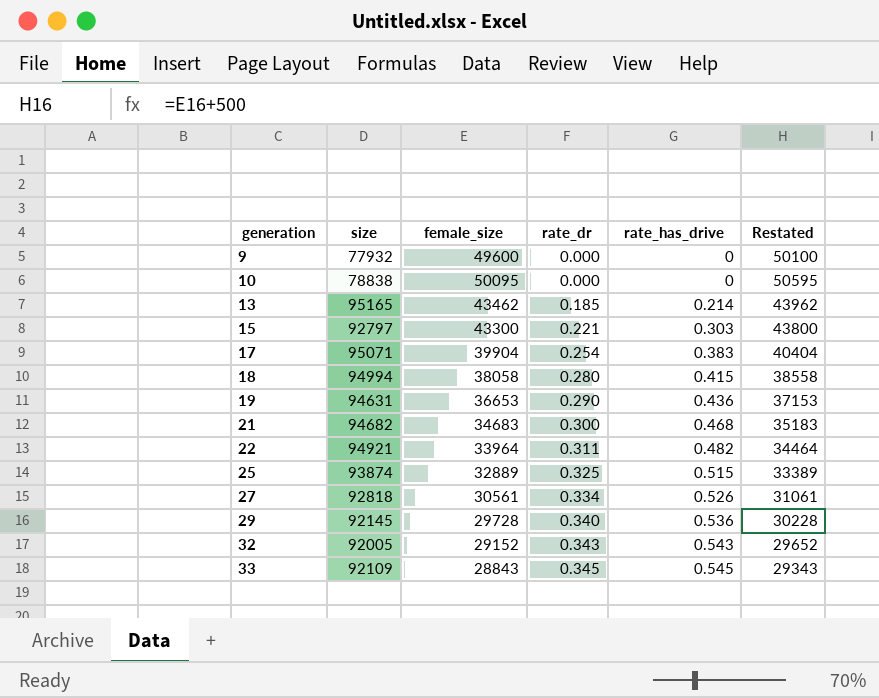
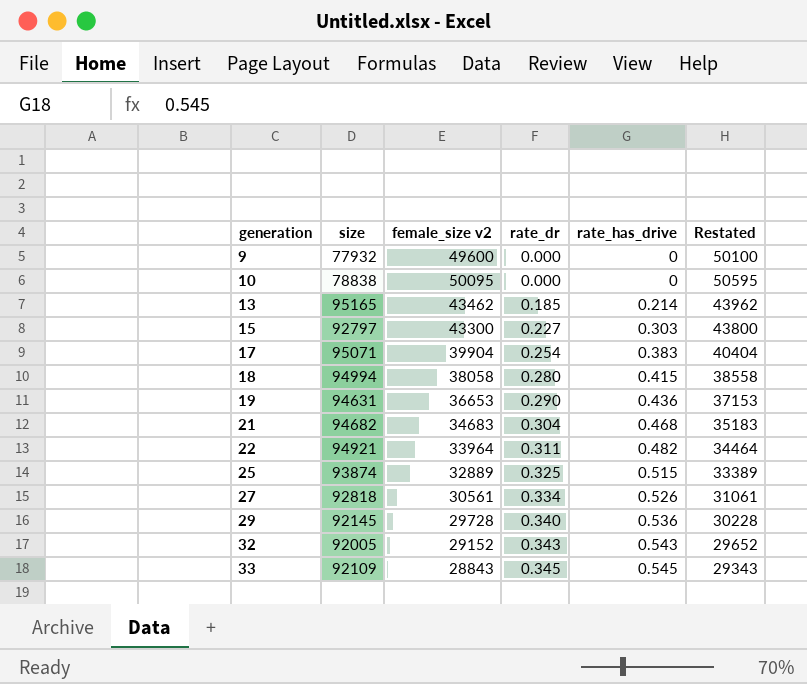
column name: female_size -> female_size v2
15 | rate_dr: 0.221 -> 0.227
21 | rate_dr: 0.300 -> 0.304

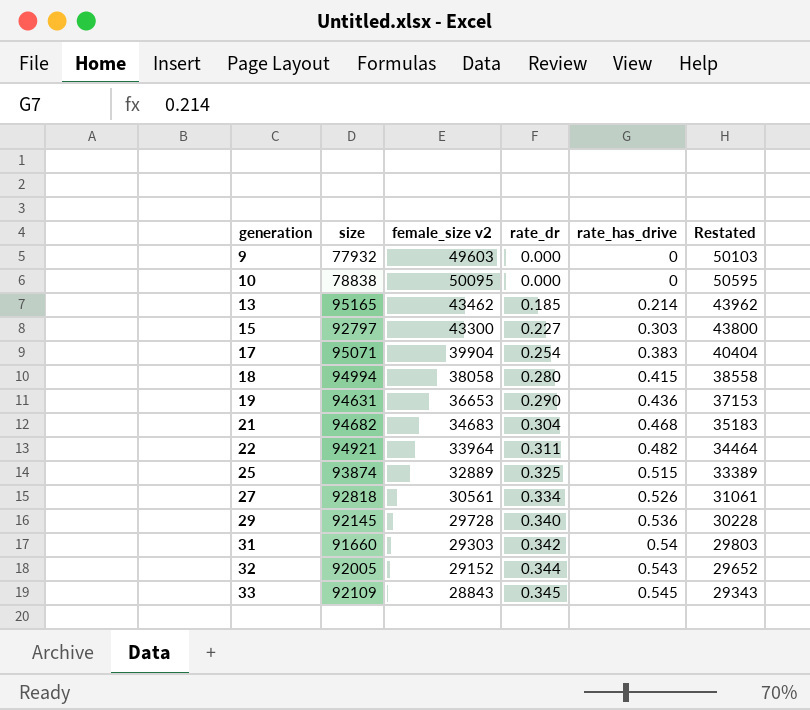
9 | female_size v2: 49600 -> 49603
9 | Restated: 50100 -> 50103
row 31: none -> 91660 | 29303 | 0.342 | 0.54 | 29803
32 | rate_dr: 0.343 -> 0.344

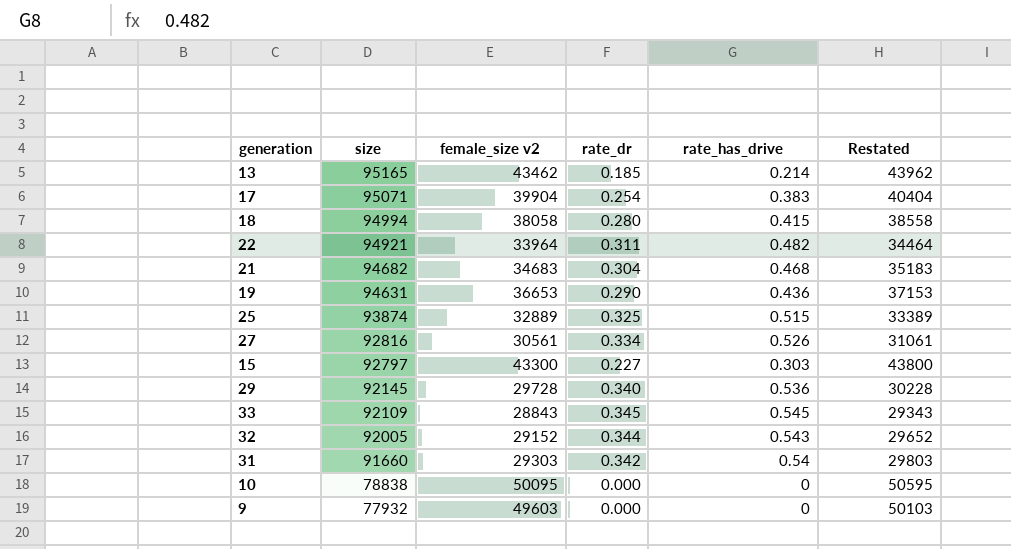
row order: generation ascending -> size descending
27 | size: 92818 -> 92816

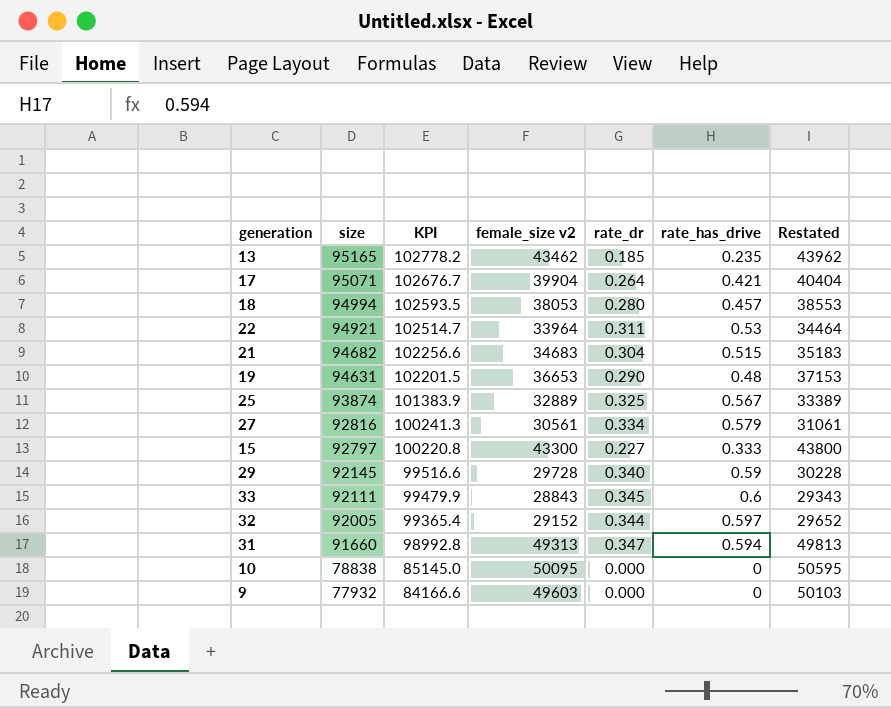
column KPI | formula: none -> [size] * 1.08
13 | rate_has_drive: 0.214 -> 0.235
17 | rate_dr: 0.254 -> 0.264
17 | rate_has_drive: 0.383 -> 0.421
18 | female_size v2: 38058 -> 38053
18 | rate_has_drive: 0.415 -> 0.457
18 | Restated: 38558 -> 38553
22 | rate_has_drive: 0.482 -> 0.53
21 | rate_has_drive: 0.468 -> 0.515
19 | rate_has_drive: 0.436 -> 0.48
25 | rate_has_drive: 0.515 -> 0.567
27 | rate_has_drive: 0.526 -> 0.579
15 | rate_has_drive: 0.303 -> 0.333
29 | rate_has_drive: 0.536 -> 0.59
33 | size: 92109 -> 92111
33 | rate_has_drive: 0.545 -> 0.6
32 | rate_has_drive: 0.543 -> 0.597
31 | female_size v2: 29303 -> 49313
31 | rate_dr: 0.342 -> 0.347
31 | rate_has_drive: 0.54 -> 0.594
31 | Restated: 29803 -> 49813

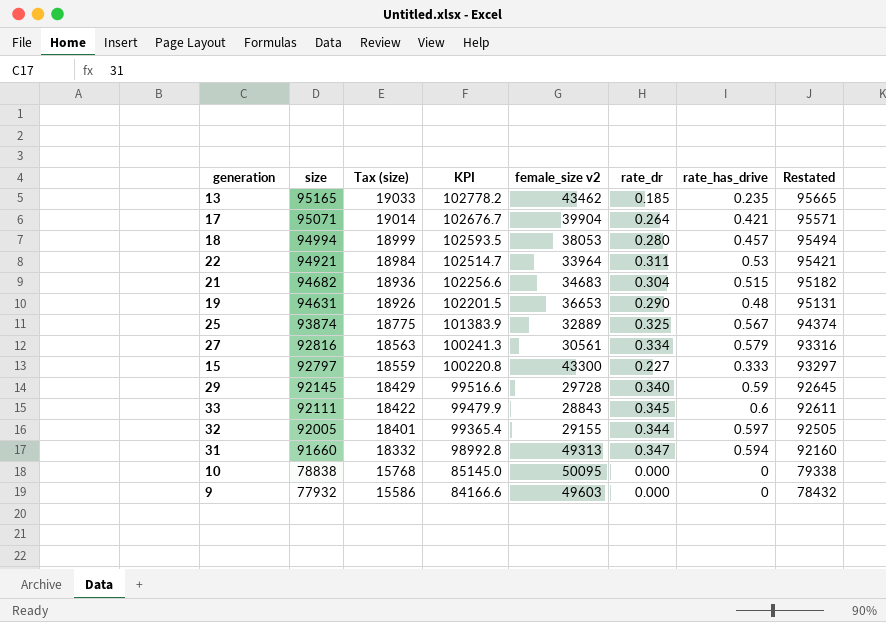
column Tax (size) | formula: none -> [size] * 0.2
column Restated | formula: [female_size v2] + 500 -> [size] + 500
32 | female_size v2: 29152 -> 29155

